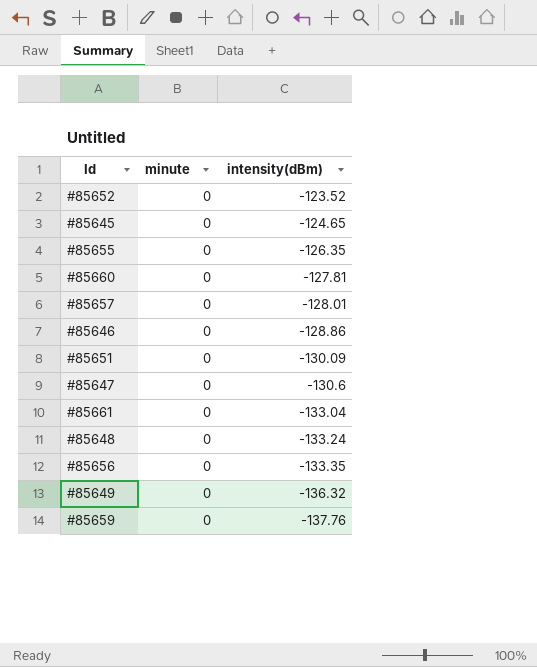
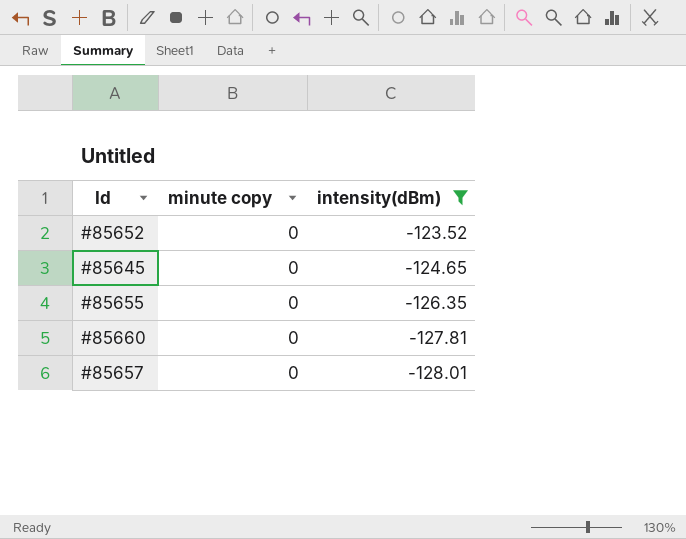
filter: none -> intensity(dBm) >= -128.01
column name: minute -> minute copy

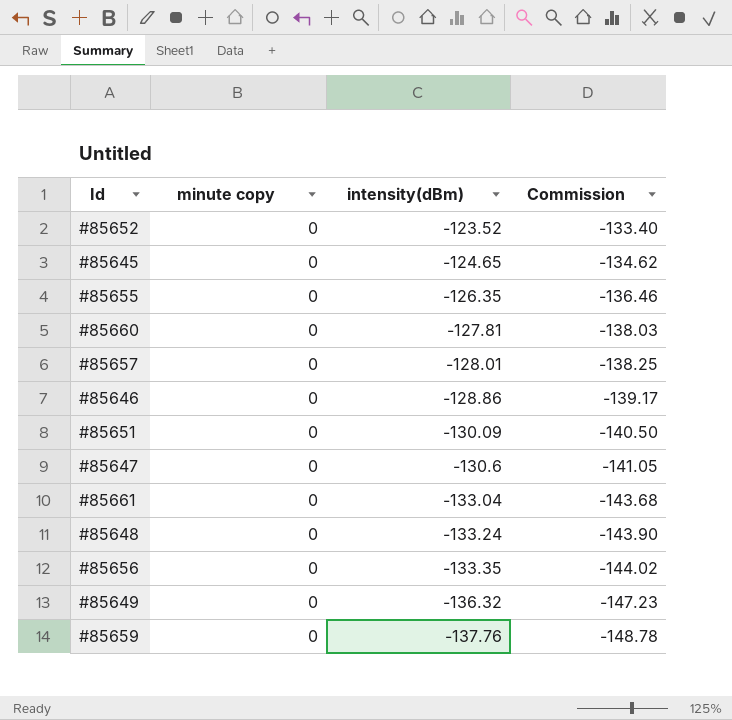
filter: intensity(dBm) >= -128.01 -> none
column Commission | formula: none -> [intensity(dBm)] * 1.08

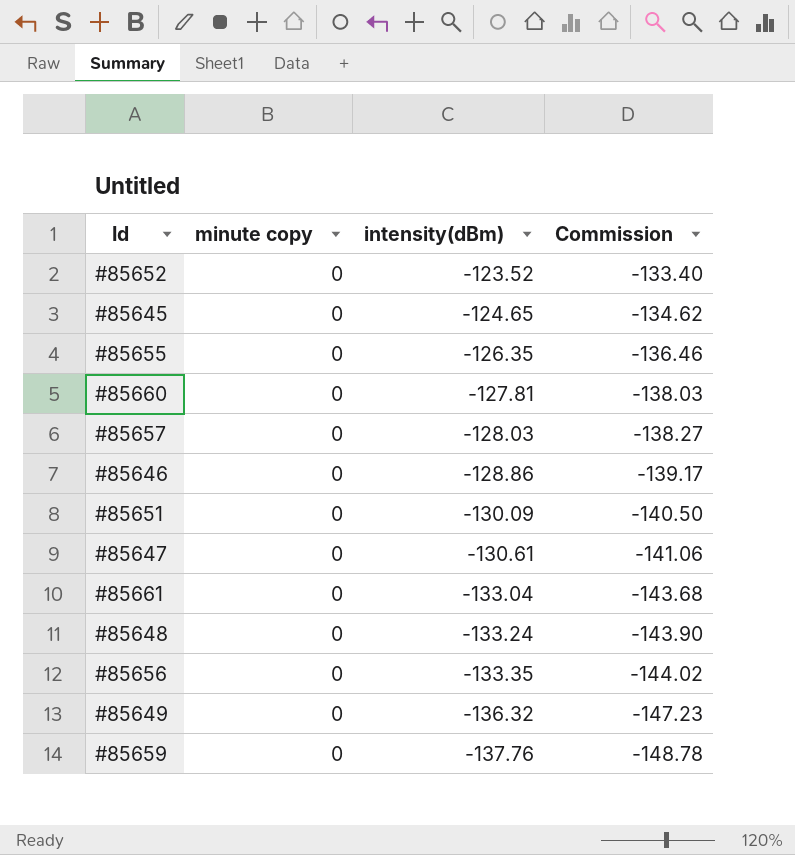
#85657 | intensity(dBm): -128.01 -> -128.03
#85657 | Commission: -138.25 -> -138.27
#85647 | intensity(dBm): -130.6 -> -130.61
#85647 | Commission: -141.05 -> -141.06

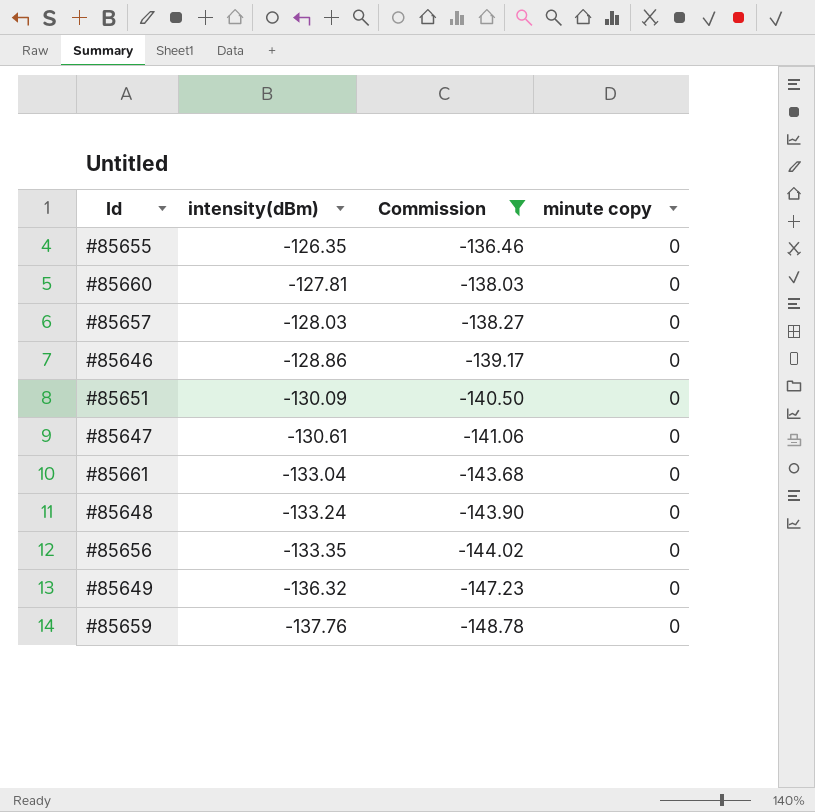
filter: none -> Commission <= -136.46
column minute copy | position: 2 -> 4

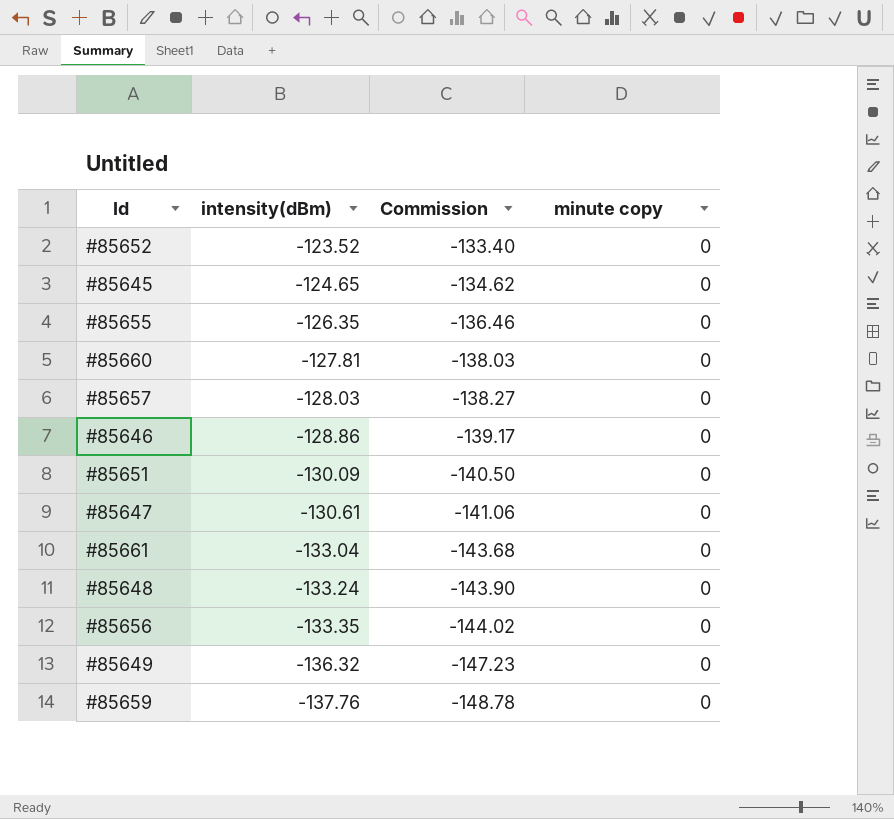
filter: Commission <= -136.46 -> none

